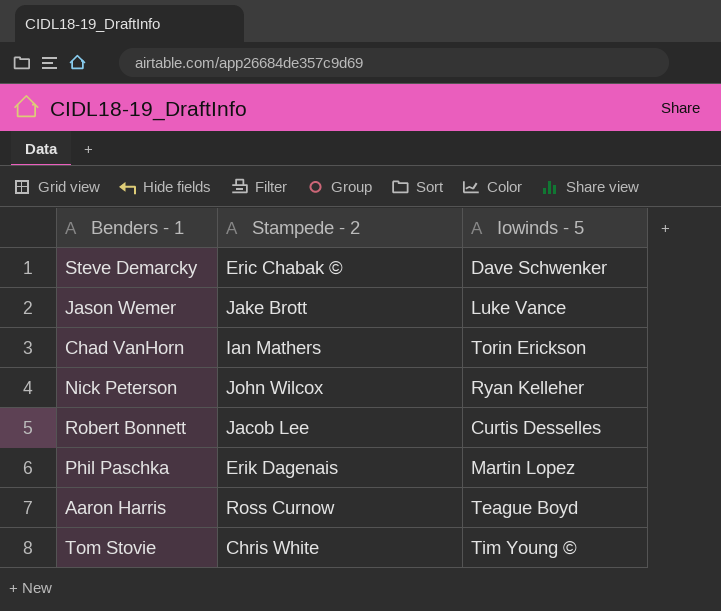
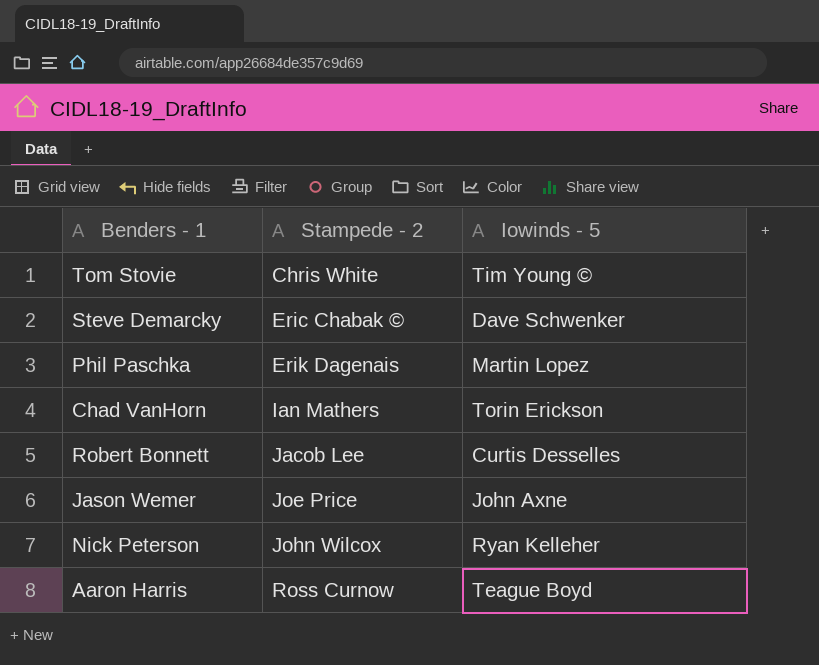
row order: none -> Stampede - 2 ascending
Jason Wemer | Stampede - 2: Jake Brott -> Joe Price
Jason Wemer | Iowinds - 5: Luke Vance -> John Axne

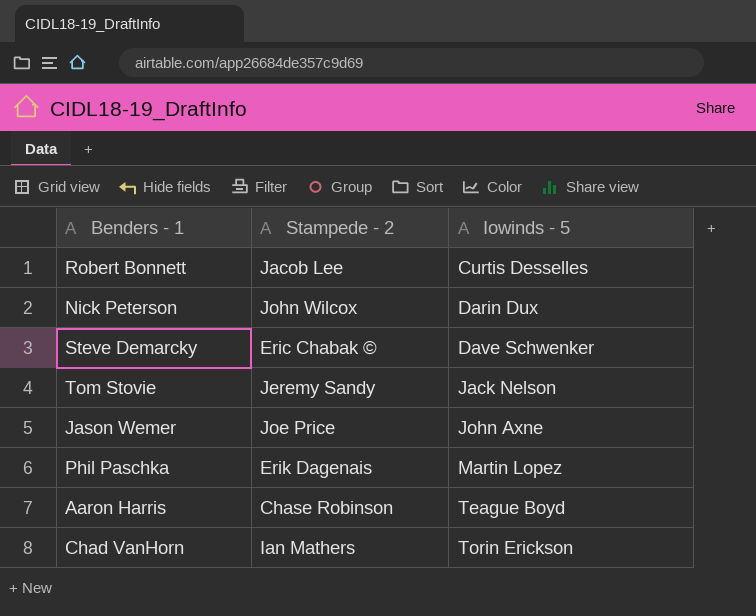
row order: Stampede - 2 ascending -> Iowinds - 5 ascending
Nick Peterson | Iowinds - 5: Ryan Kelleher -> Darin Dux
Tom Stovie | Stampede - 2: Chris White -> Jeremy Sandy
Tom Stovie | Iowinds - 5: Tim Young © -> Jack Nelson
Aaron Harris | Stampede - 2: Ross Curnow -> Chase Robinson

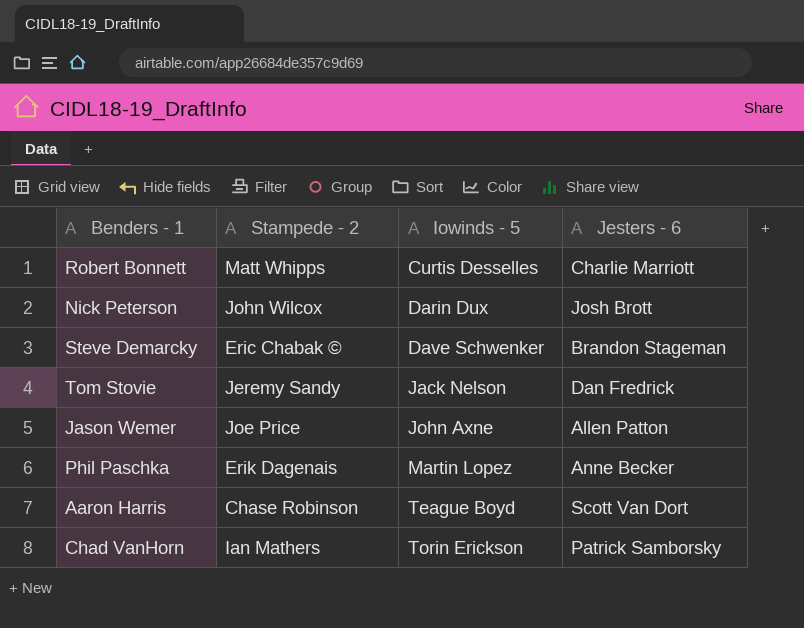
column Jesters - 6 | position: none -> 4
Robert Bonnett | Stampede - 2: Jacob Lee -> Matt Whipps

